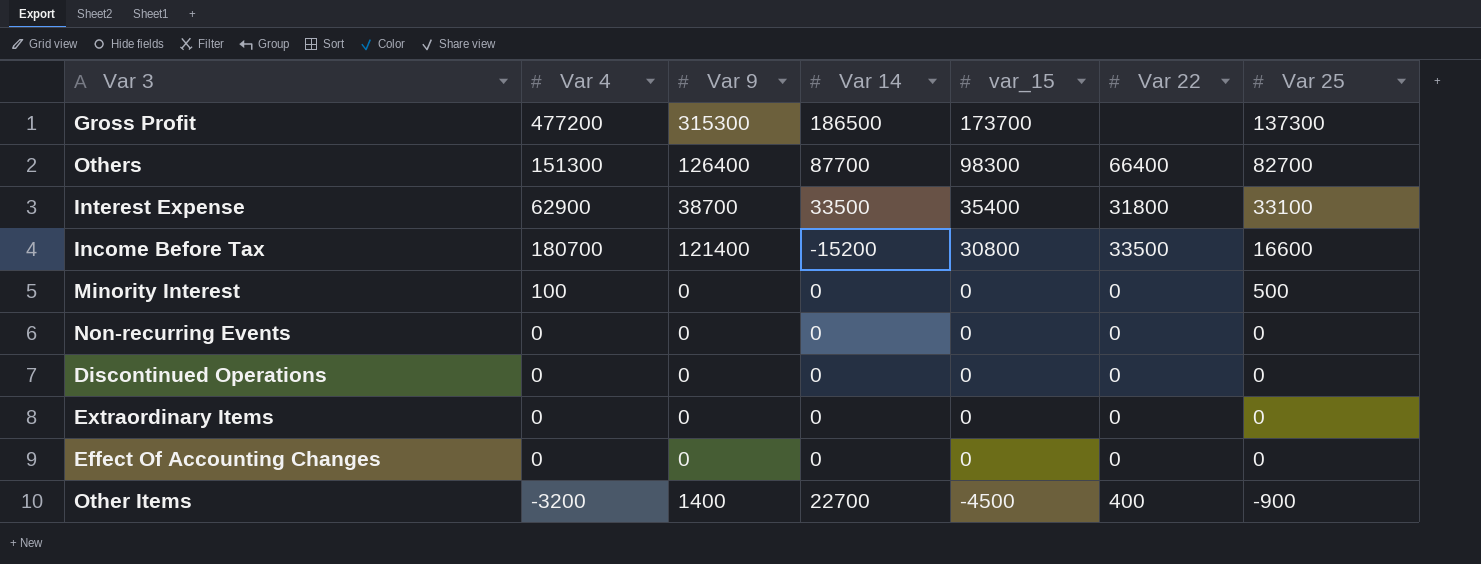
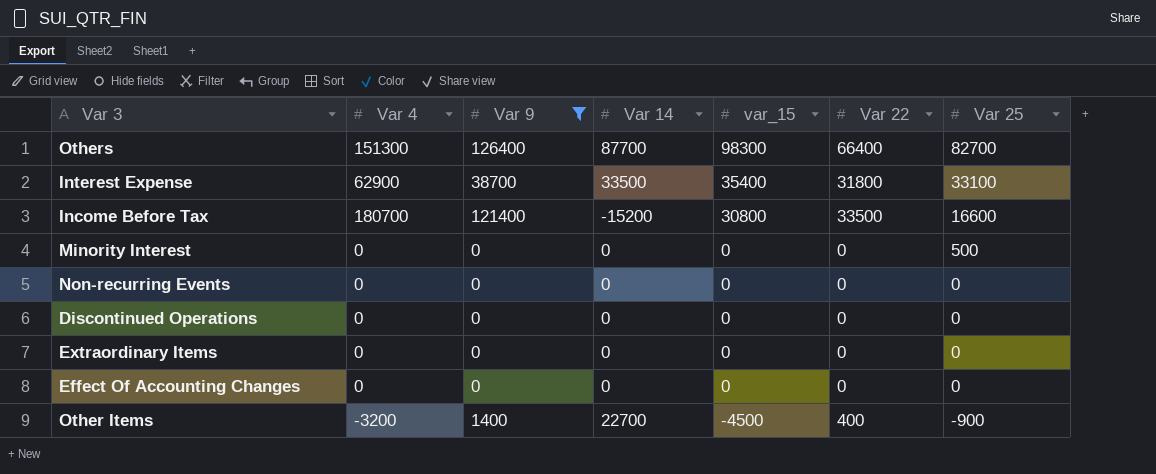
filter: none -> Var 9 != 315300
Minority Interest | Var 4: 100 -> 0

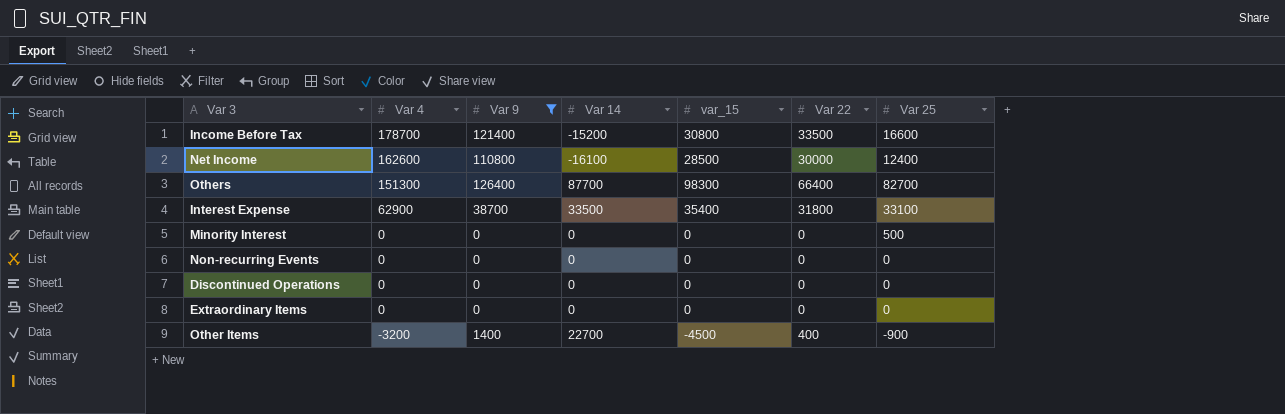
row order: var_15 descending -> Var 4 descending
row Effect Of Accounting Changes: 0 | 0 | 0 | 0 | 0 | 0 -> none
Income Before Tax | Var 4: 180700 -> 178700
row Net Income: none -> 162600 | 110800 | -16100 | 28500 | 30000 | 12400

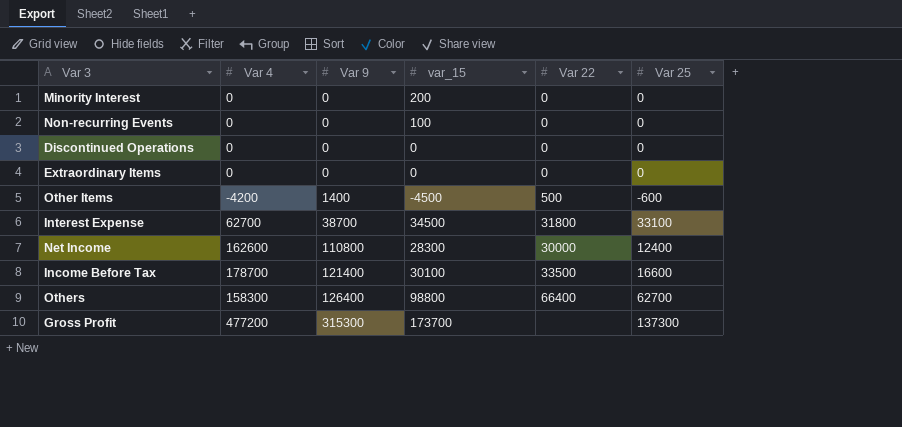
filter: Var 9 != 315300 -> none
row order: Var 4 descending -> Var 9 ascending
column Var 14 | position: 4 -> none
Minority Interest | var_15: 0 -> 200
Minority Interest | Var 25: 500 -> 0
Non-recurring Events | var_15: 0 -> 100
Other Items | Var 4: -3200 -> -4200
Other Items | Var 22: 400 -> 500
Other Items | Var 25: -900 -> -600
Interest Expense | Var 4: 62900 -> 62700
Interest Expense | var_15: 35400 -> 34500
Net Income | var_15: 28500 -> 28300
Income Before Tax | var_15: 30800 -> 30100
Others | Var 4: 151300 -> 158300
Others | var_15: 98300 -> 98800
Others | Var 25: 82700 -> 62700

